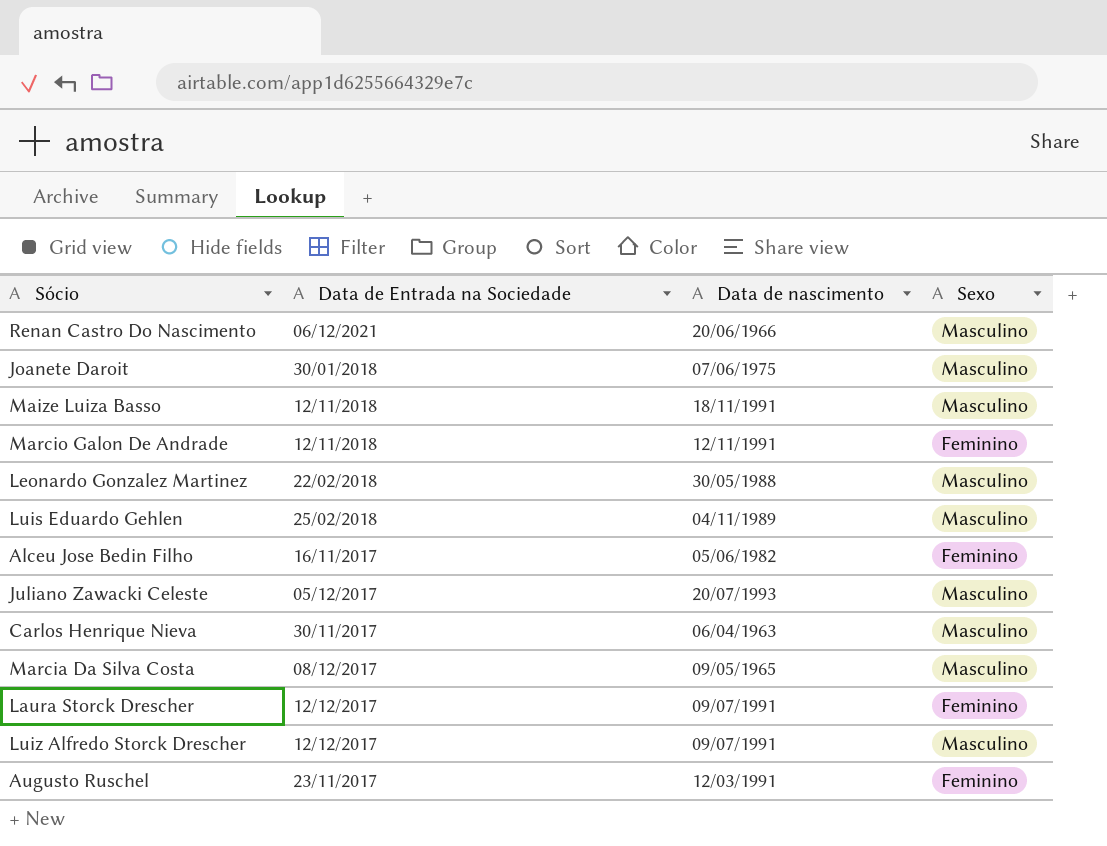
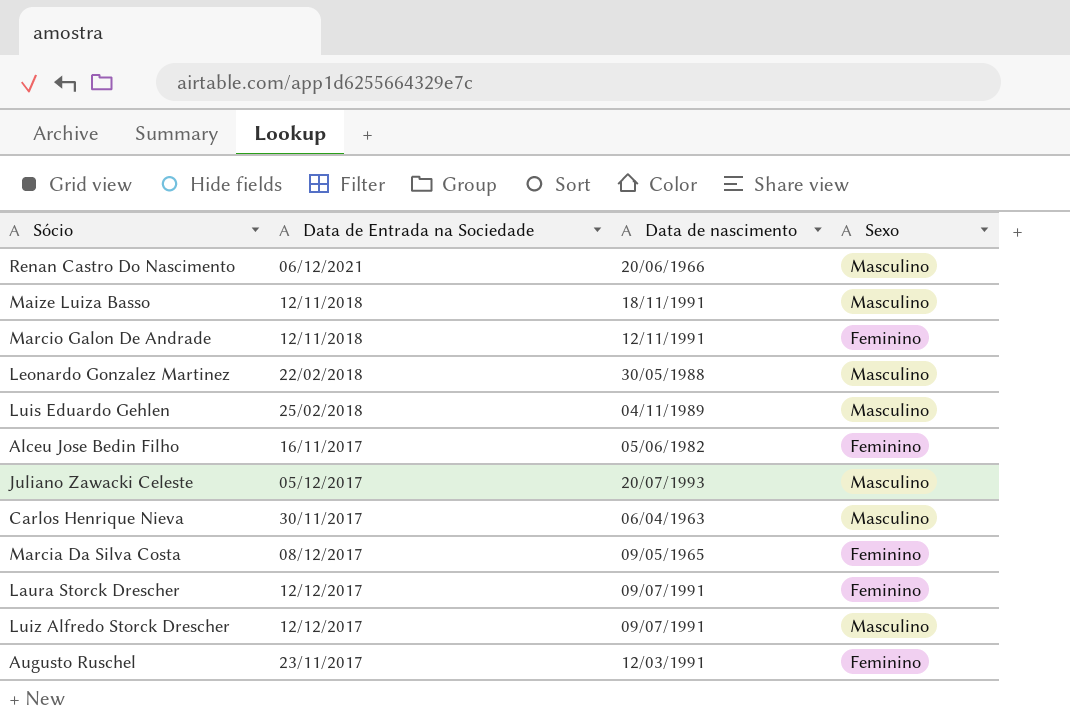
row Joanete Daroit: 30/01/2018 | 07/06/1975 | Masculino -> none
Marcia Da Silva Costa | Sexo: Masculino -> Feminino

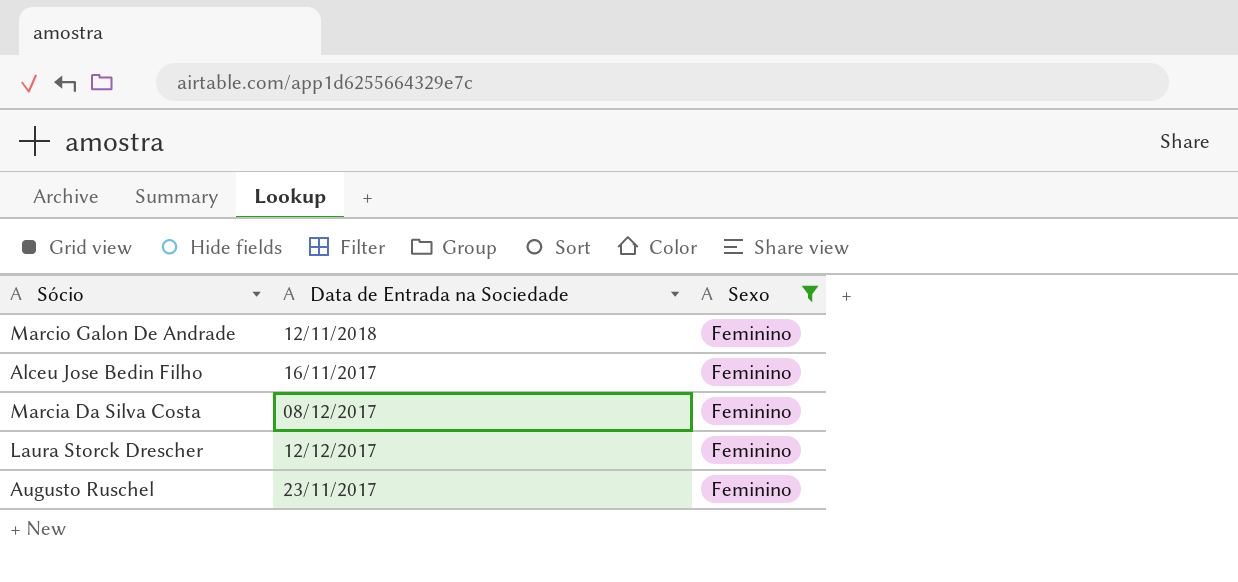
filter: none -> Sexo = Feminino
column Data de nascimento | position: 3 -> none

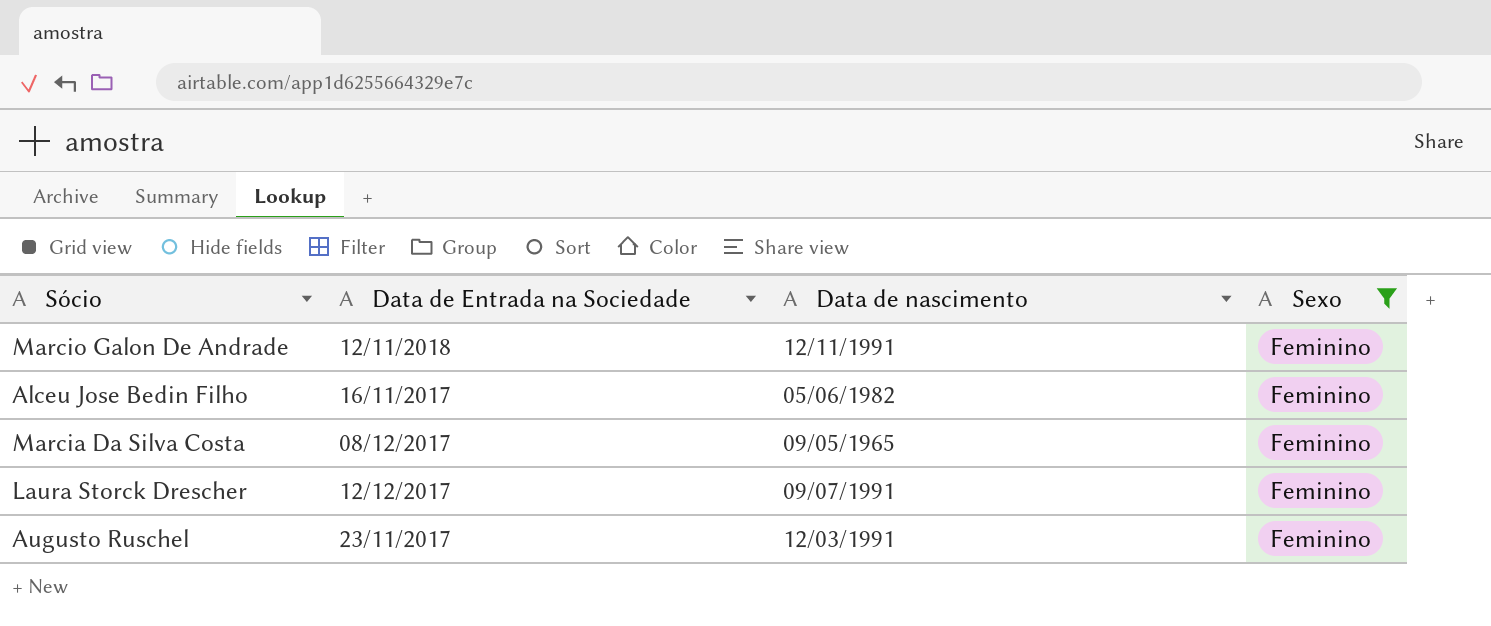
column Data de nascimento | position: none -> 3

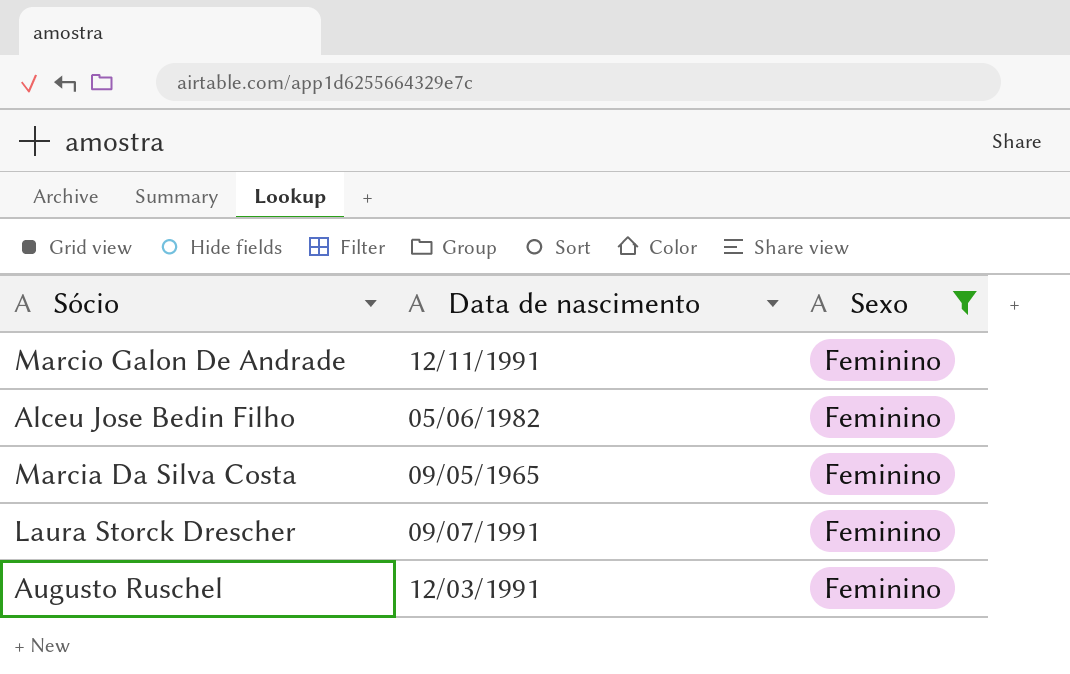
column Data de Entrada na Sociedade | position: 2 -> none

